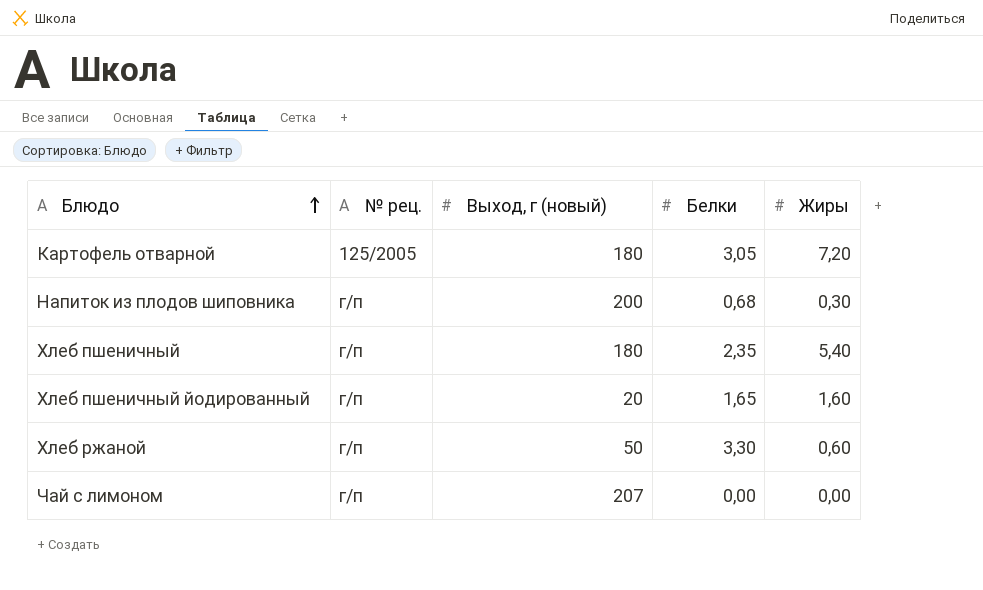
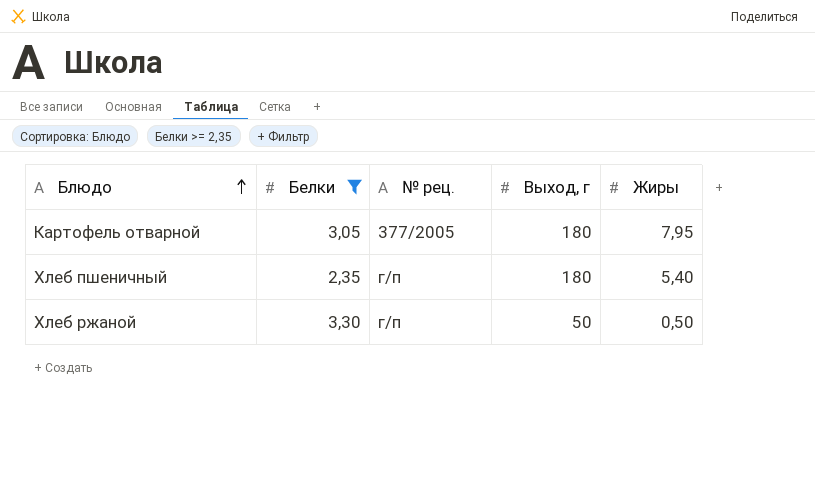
filter: none -> Белки >= 2,35
column Белки | position: 4 -> 2
column name: Выход, г (новый) -> Выход, г
Картофель отварной | № рец.: 125/2005 -> 377/2005
Картофель отварной | Жиры: 7,20 -> 7,95
Хлеб ржаной | Жиры: 0,60 -> 0,50

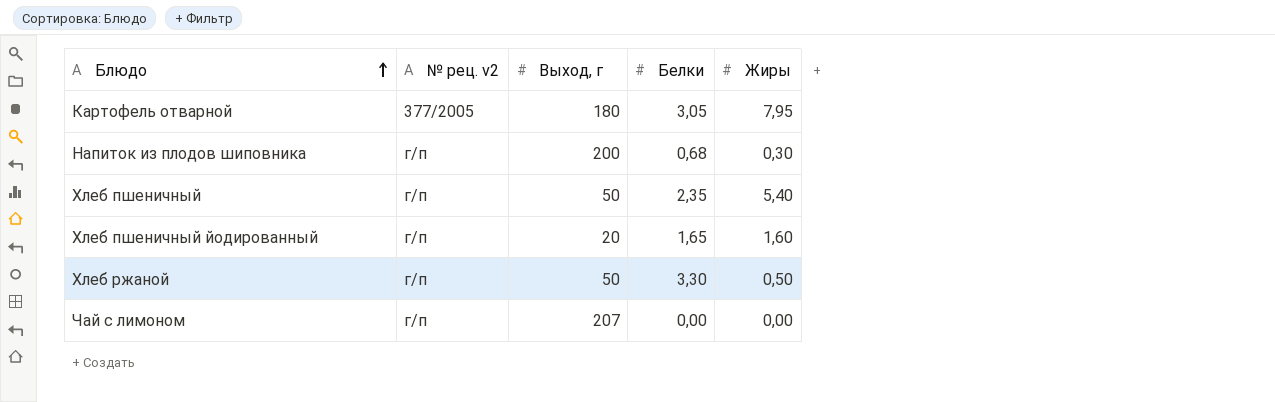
filter: Белки >= 2,35 -> none
column name: № рец. -> № рец. v2
column Белки | position: 2 -> 4
Хлеб пшеничный | Выход, г: 180 -> 50

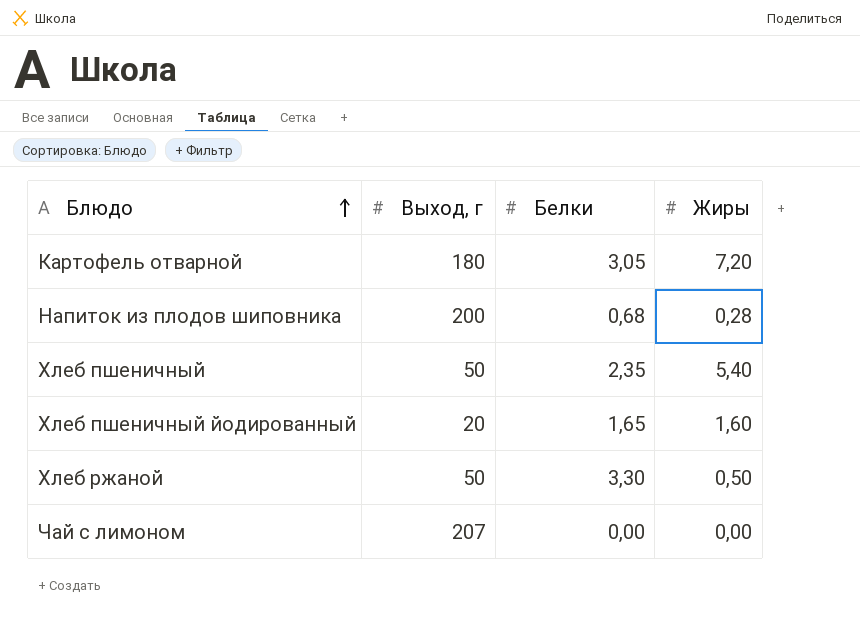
column № рец. v2 | position: 2 -> none
Картофель отварной | Жиры: 7,95 -> 7,20
Напиток из плодов шиповника | Жиры: 0,30 -> 0,28

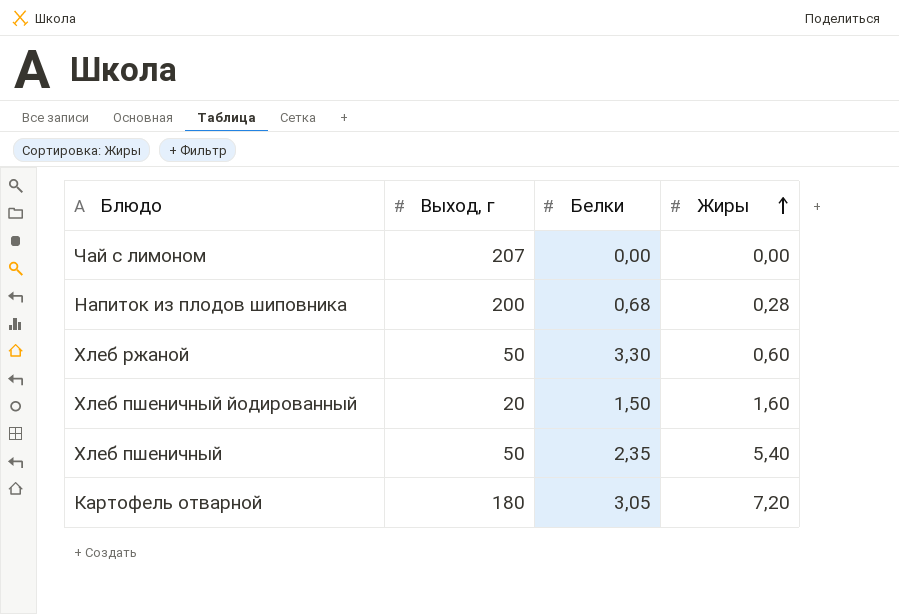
row order: Блюдо ascending -> Жиры ascending
Хлеб ржаной | Жиры: 0,50 -> 0,60
Хлеб пшеничный йодированный | Белки: 1,65 -> 1,50

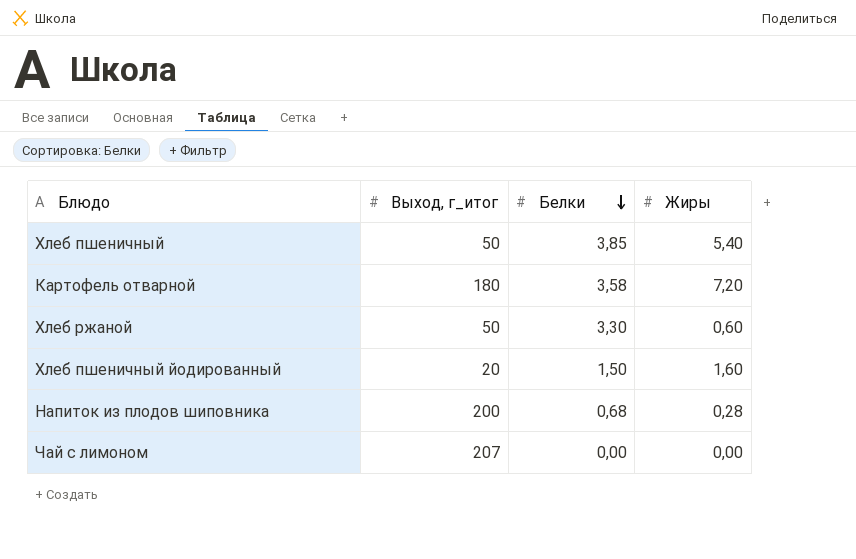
row order: Жиры ascending -> Белки descending
column name: Выход, г -> Выход, г_итог
Хлеб пшеничный | Белки: 2,35 -> 3,85
Картофель отварной | Белки: 3,05 -> 3,58

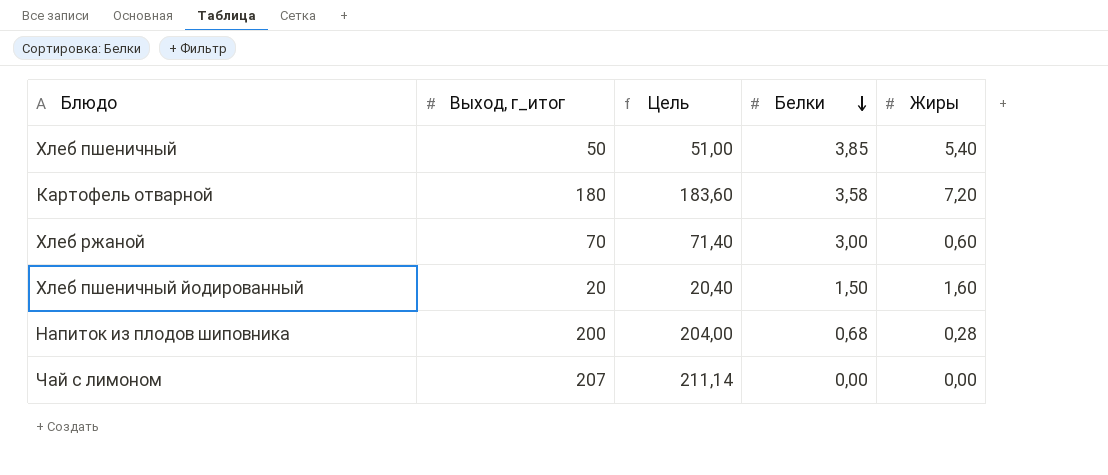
column Цель | formula: none -> [Выход, г_итог] * 1,02
Хлеб ржаной | Выход, г_итог: 50 -> 70
Хлеб ржаной | Белки: 3,30 -> 3,00

